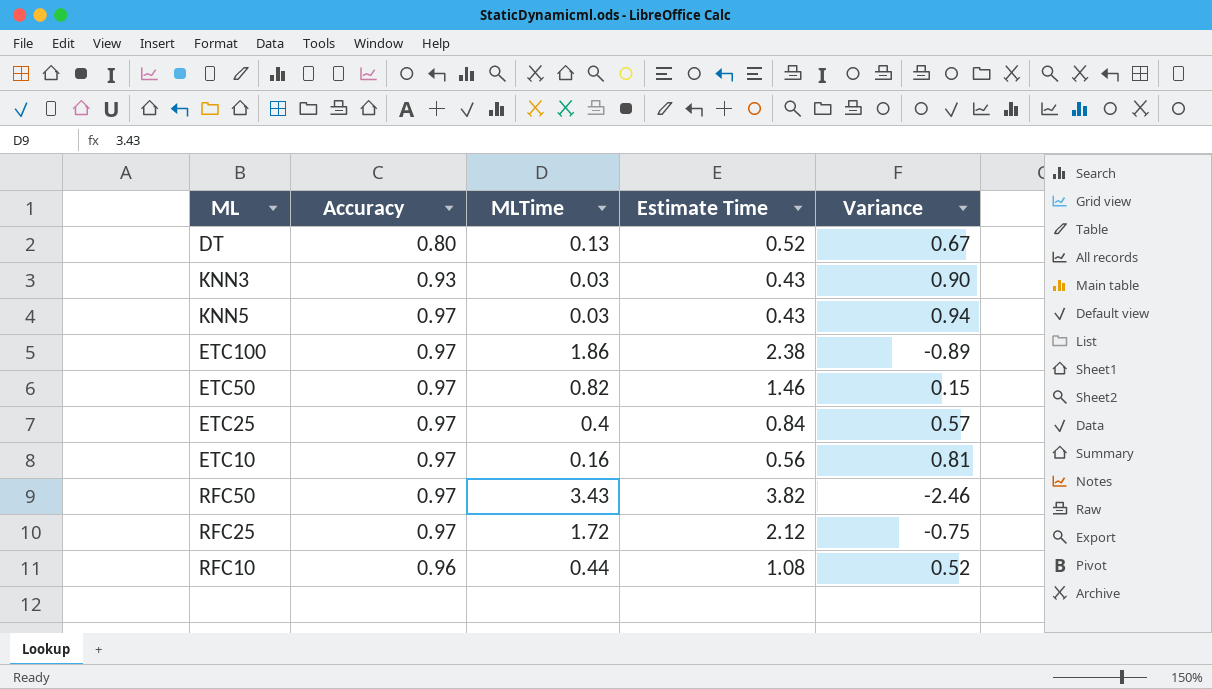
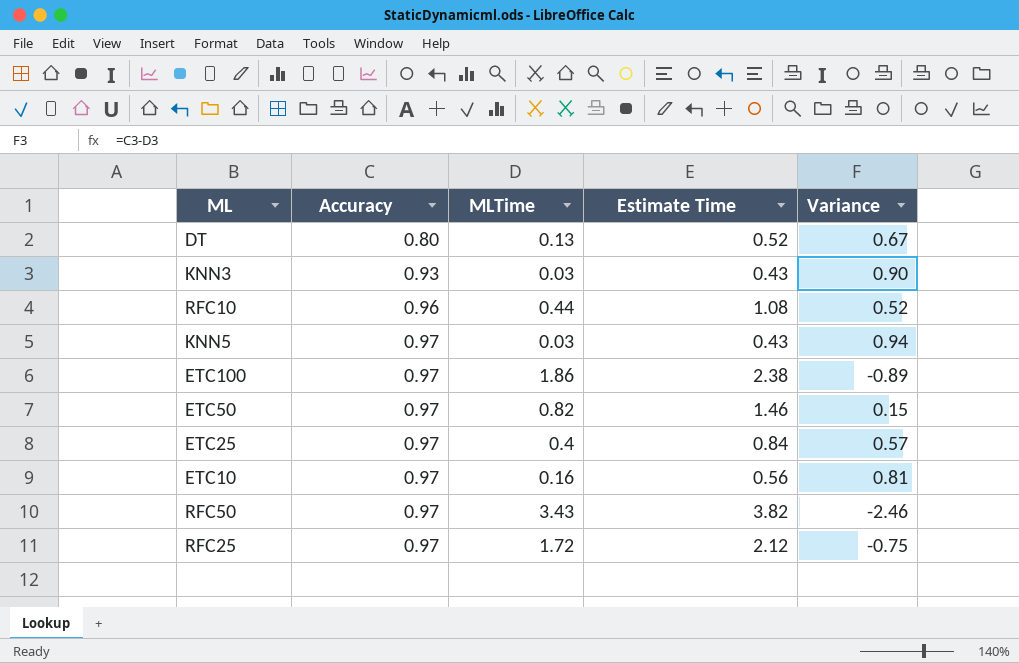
row order: none -> Accuracy ascending

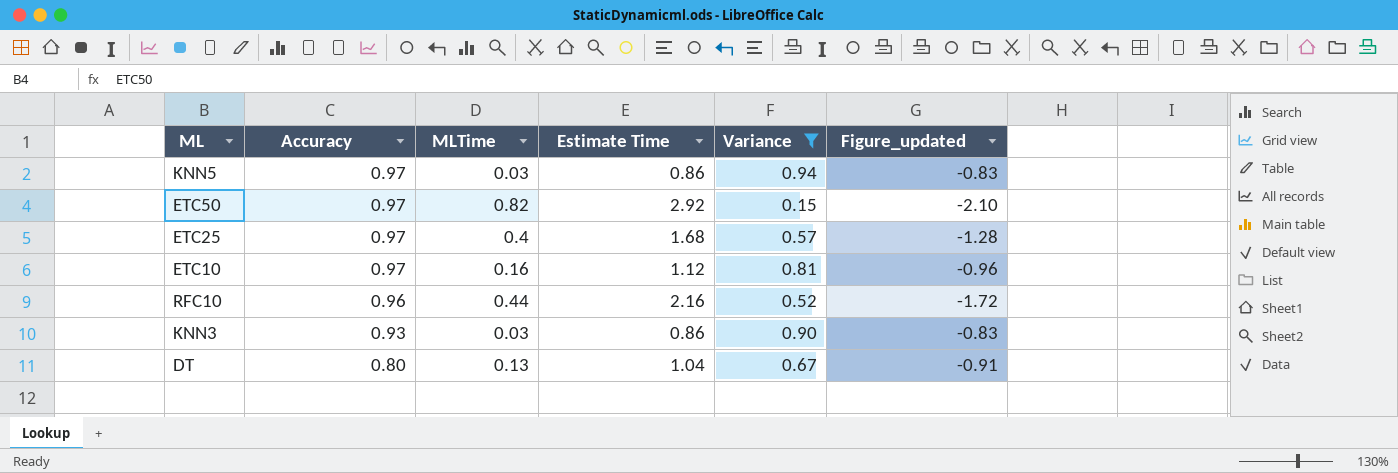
filter: none -> Variance >= 0.15
row order: Accuracy ascending -> Accuracy descending
column Figure_updated | formula: none -> [MLTime] - [Estimate Time]
KNN5 | Estimate Time: 0.43 -> 0.86
ETC50 | Estimate Time: 1.46 -> 2.92
ETC25 | Estimate Time: 0.84 -> 1.68
ETC10 | Estimate Time: 0.56 -> 1.12
RFC10 | Estimate Time: 1.08 -> 2.16
KNN3 | Estimate Time: 0.43 -> 0.86
DT | Estimate Time: 0.52 -> 1.04

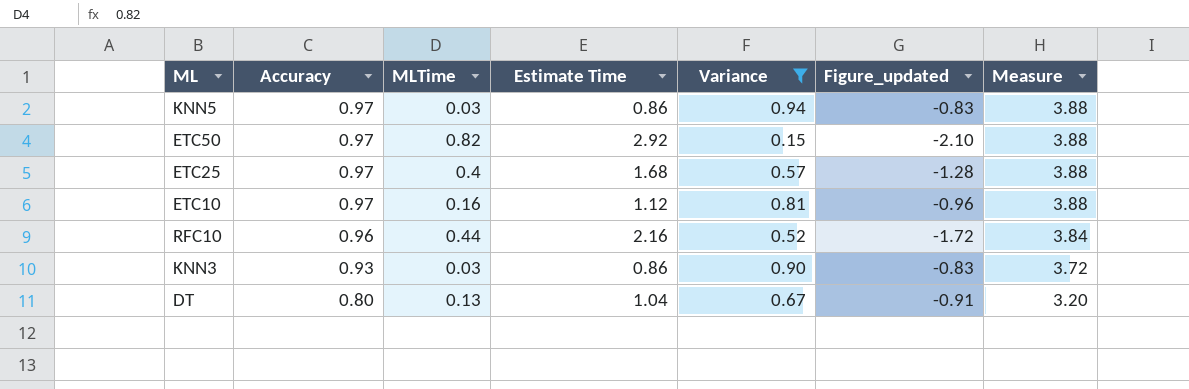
column Measure | formula: none -> [Accuracy] * 4

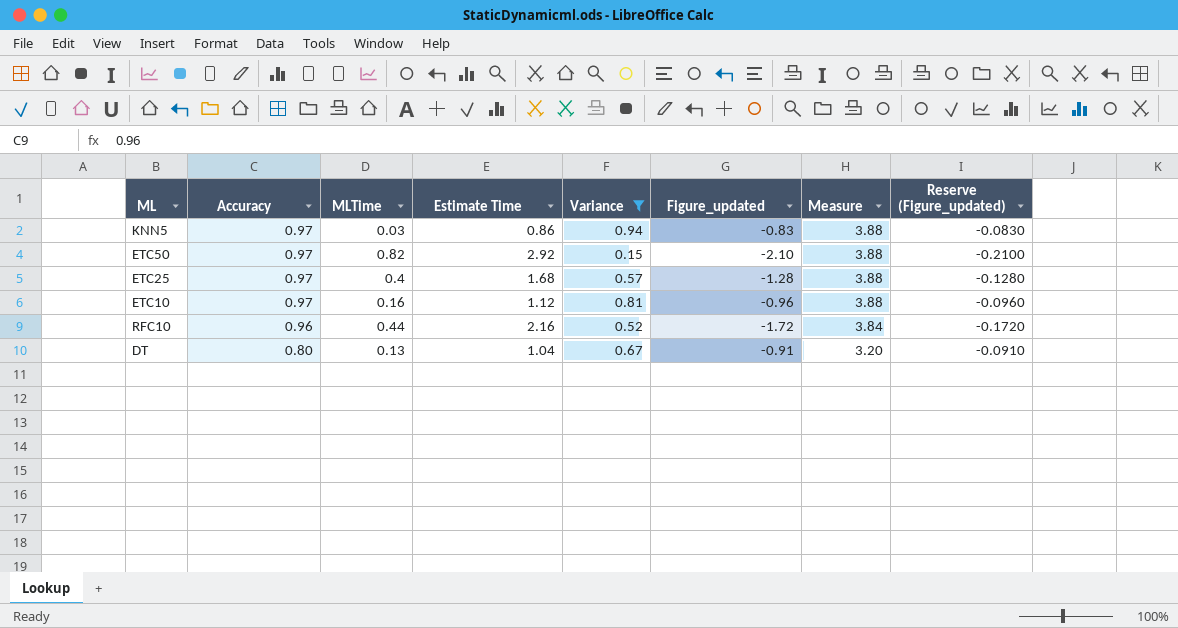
column Reserve (Figure_updated) | formula: none -> [Figure_updated] * 0.1
row KNN3: 0.93 | 0.03 | 0.86 | 0.90 | -0.83 | 3.72 -> none

